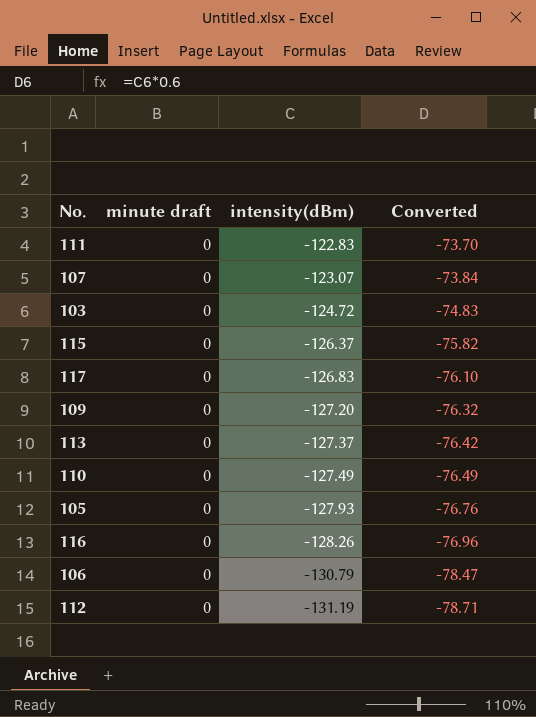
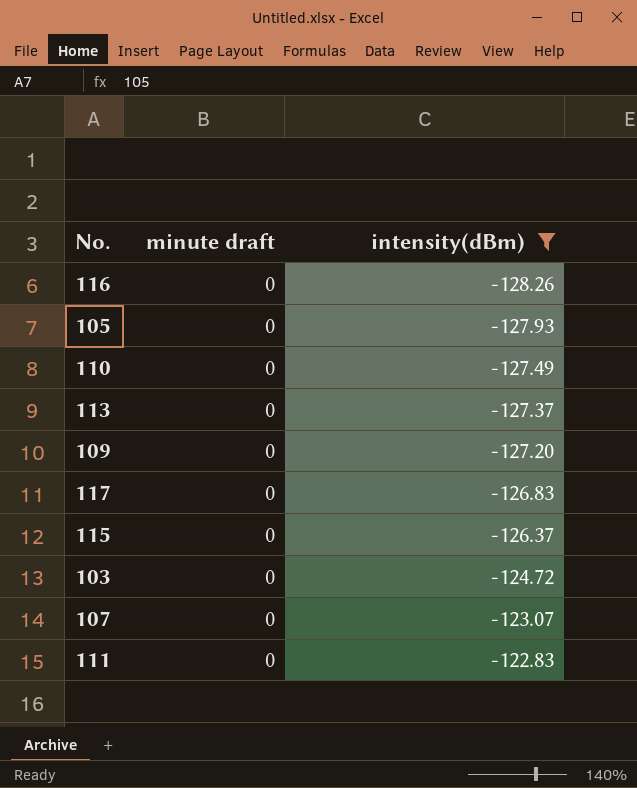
filter: none -> intensity(dBm) >= -128.26
row order: intensity(dBm) descending -> intensity(dBm) ascending
column Converted | formula: [intensity(dBm)] * 0.6 -> none

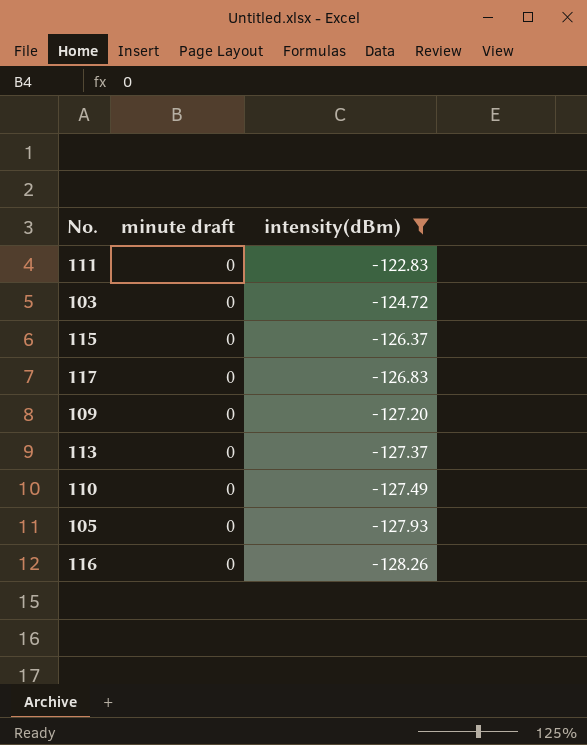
row order: intensity(dBm) ascending -> intensity(dBm) descending
row 107: 0 | -123.07 -> none

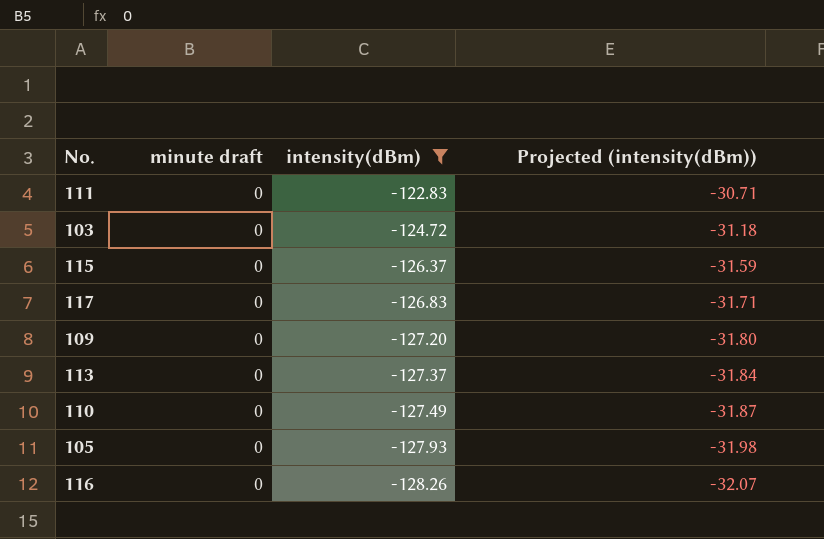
column Projected (intensity(dBm)) | formula: none -> [intensity(dBm)] * 0.25

